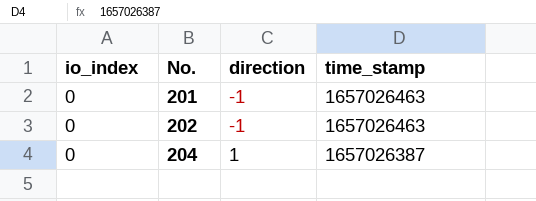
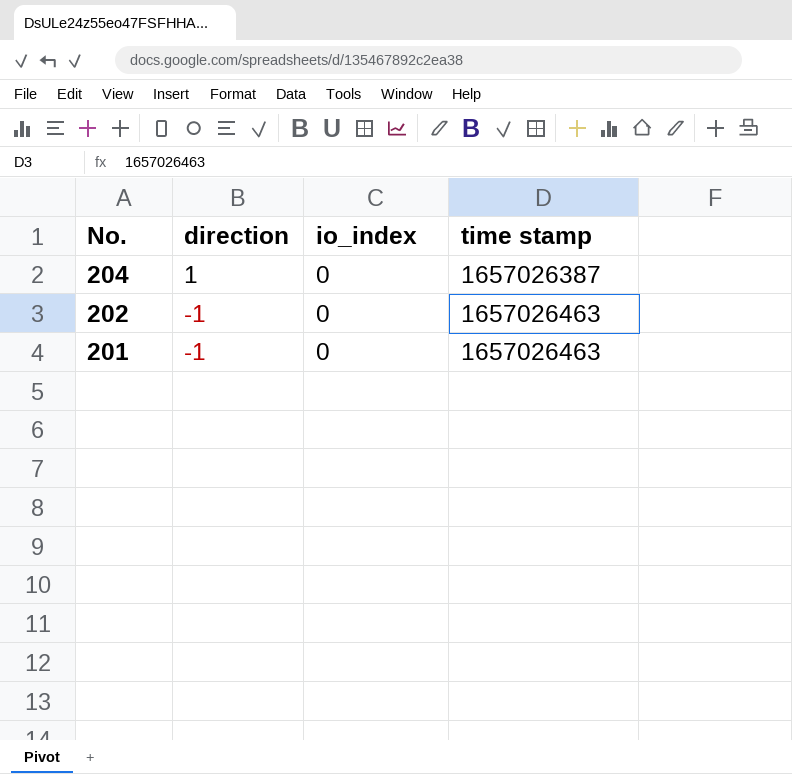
row order: No. ascending -> No. descending
column io_index | position: 1 -> 3
column name: time_stamp -> time stamp

